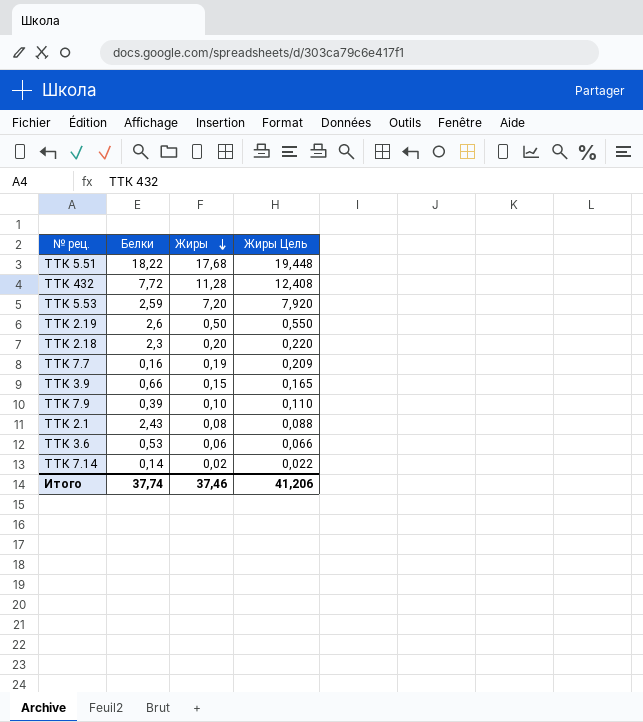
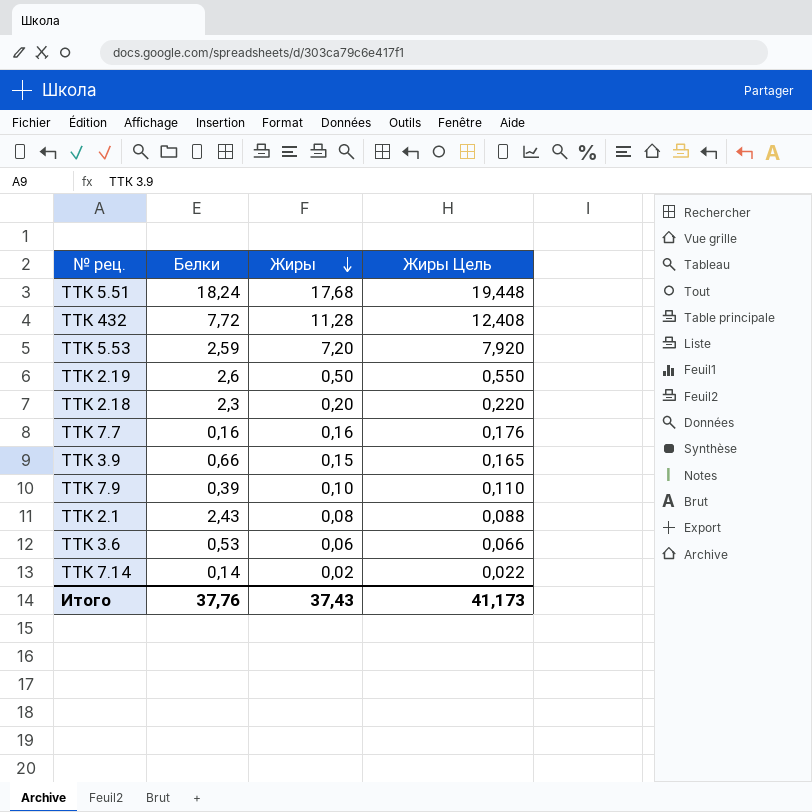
ТТК 5.51 | Белки: 18,22 -> 18,24
ТТК 7.7 | Жиры: 0,19 -> 0,16
ТТК 7.7 | Жиры Цель: 0,209 -> 0,176
Итого | Белки: 37,74 -> 37,76
Итого | Жиры: 37,46 -> 37,43
Итого | Жиры Цель: 41,206 -> 41,173

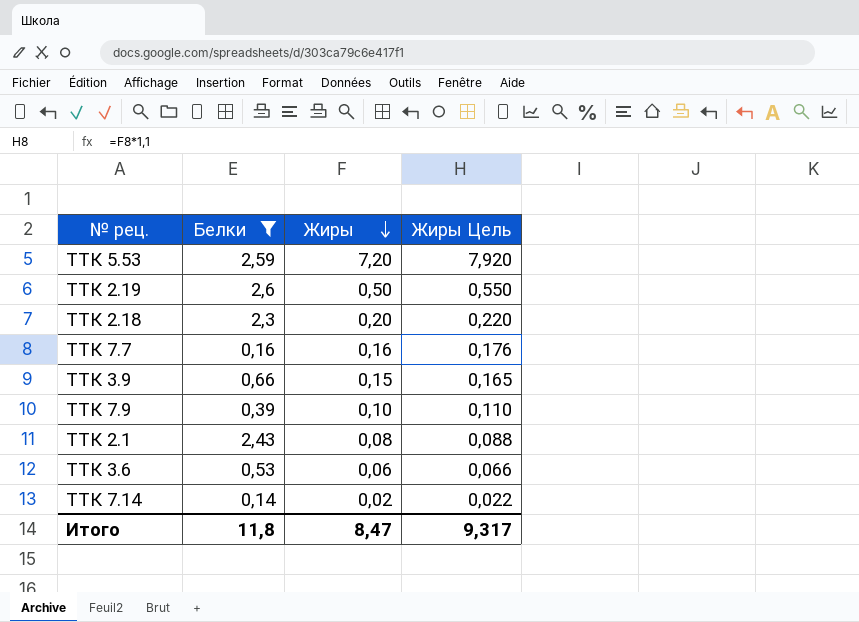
filter: none -> Белки <= 2,6
Итого | Белки: 37,76 -> 11,8
Итого | Жиры: 37,43 -> 8,47
Итого | Жиры Цель: 41,173 -> 9,317

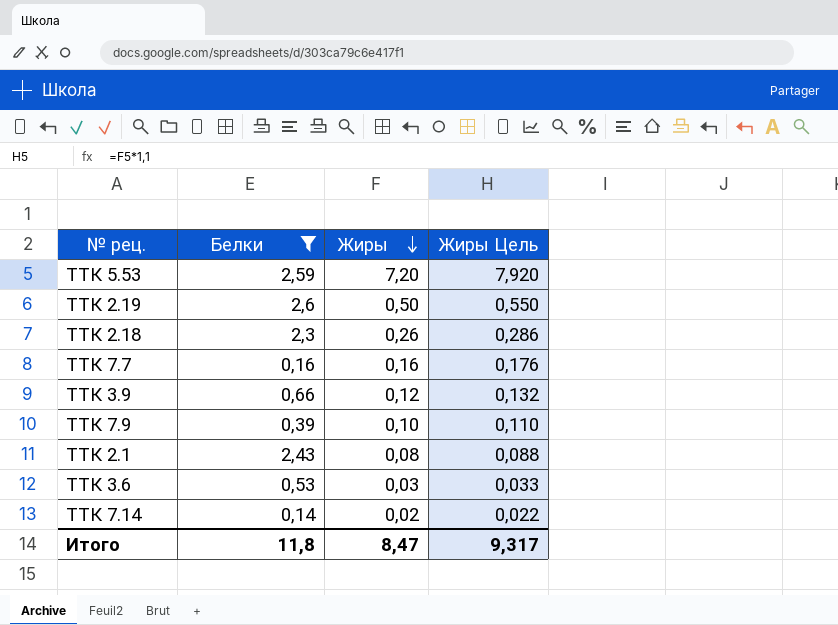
ТТК 2.18 | Жиры: 0,20 -> 0,26
ТТК 2.18 | Жиры Цель: 0,220 -> 0,286
ТТК 3.9 | Жиры: 0,15 -> 0,12
ТТК 3.9 | Жиры Цель: 0,165 -> 0,132
ТТК 3.6 | Жиры: 0,06 -> 0,03
ТТК 3.6 | Жиры Цель: 0,066 -> 0,033

